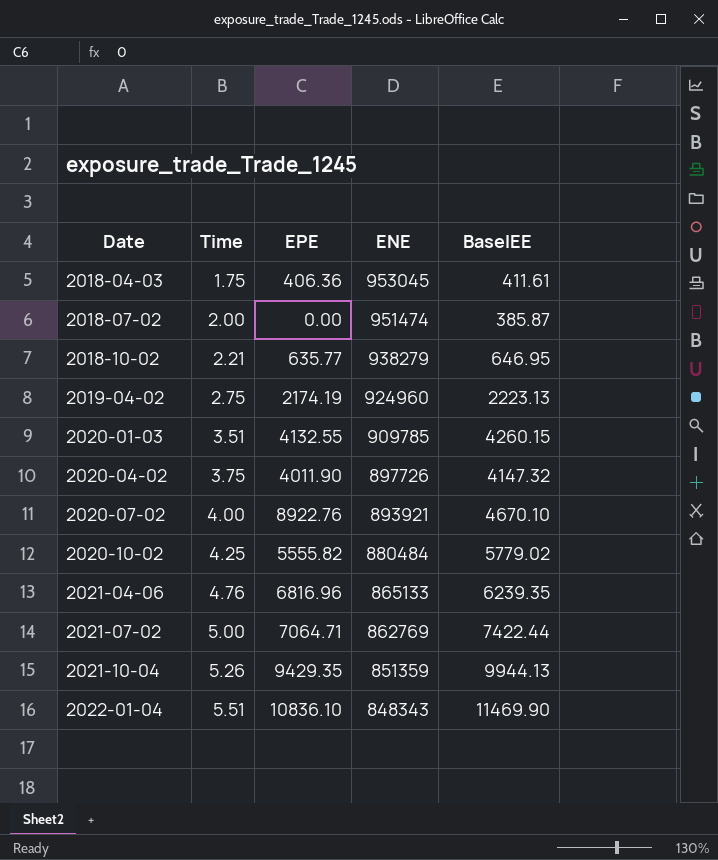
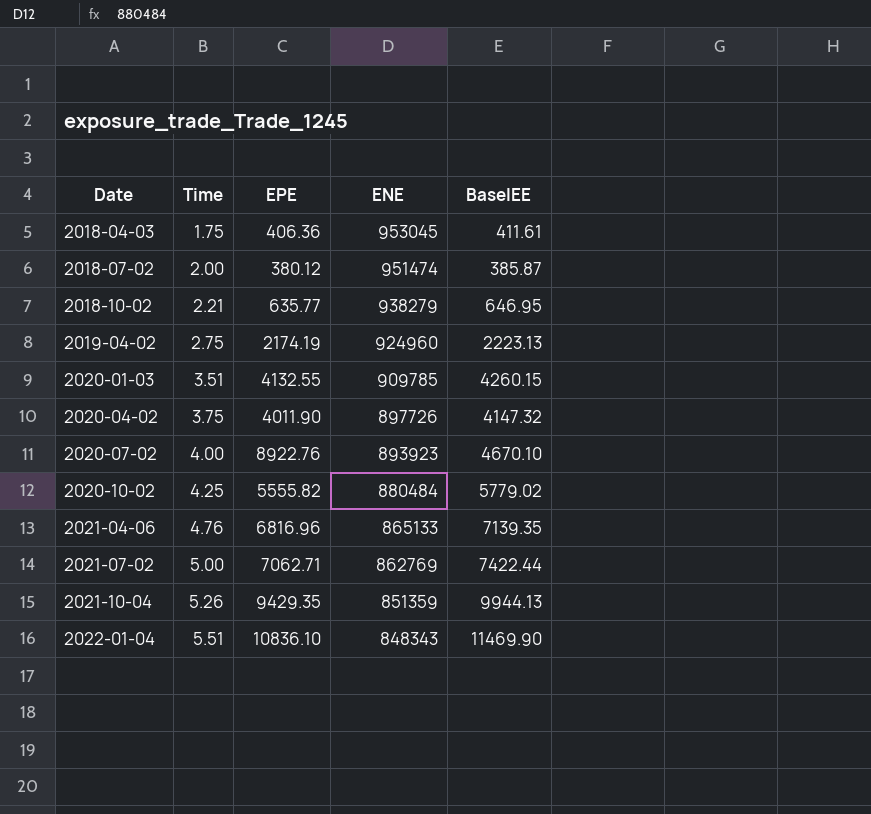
2018-07-02 | EPE: 0.00 -> 380.12
2020-07-02 | ENE: 893921 -> 893923
2021-04-06 | BaselEE: 6239.35 -> 7139.35
2021-07-02 | EPE: 7064.71 -> 7062.71

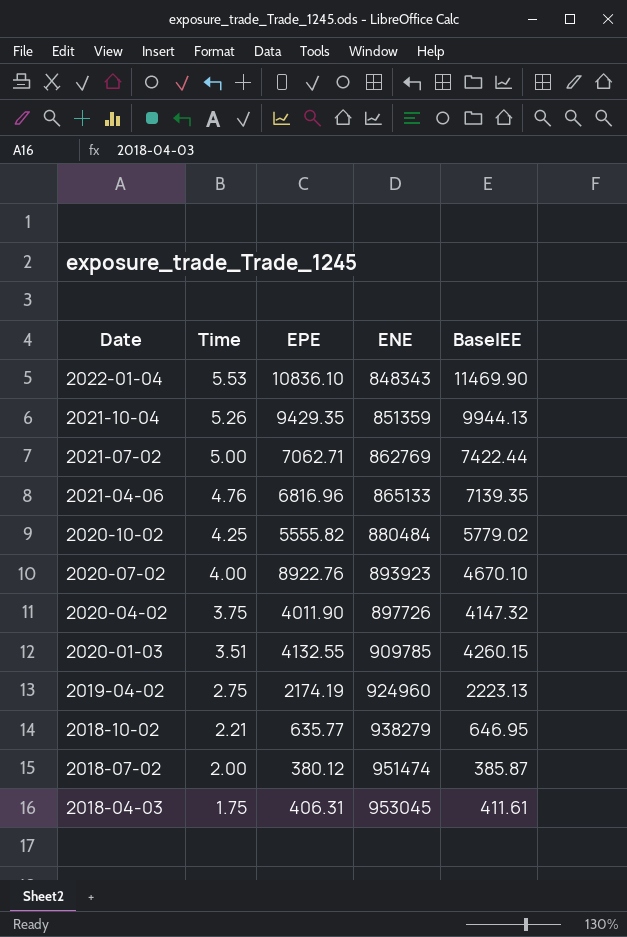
row order: Date ascending -> Date descending
2022-01-04 | Time: 5.51 -> 5.53
2018-04-03 | EPE: 406.36 -> 406.31

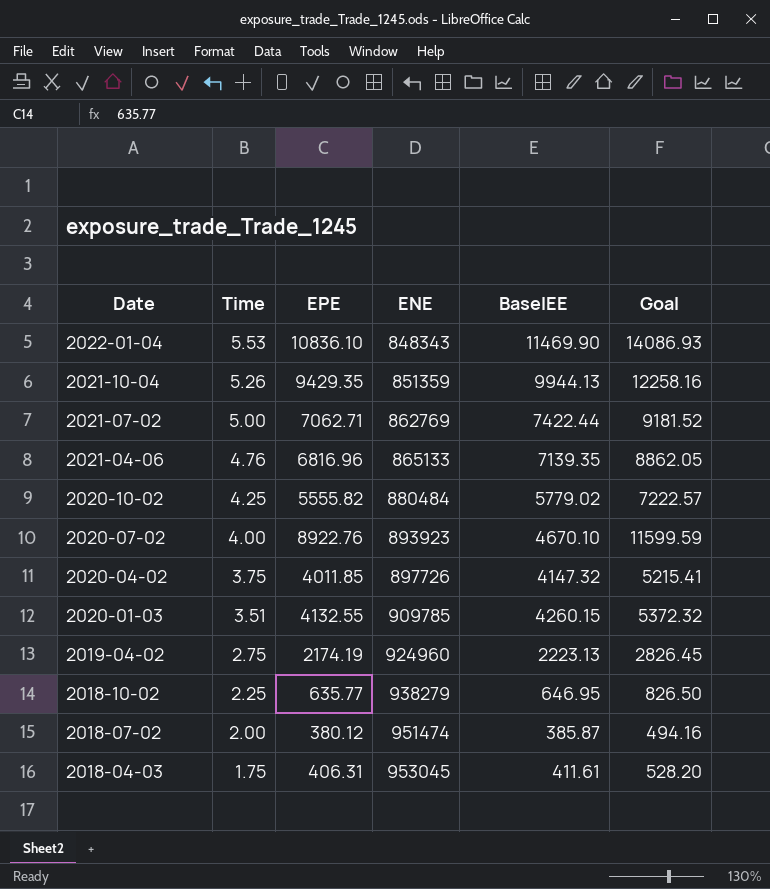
column Goal | formula: none -> [EPE] * 1.3
2020-04-02 | EPE: 4011.90 -> 4011.85
2018-10-02 | Time: 2.21 -> 2.25

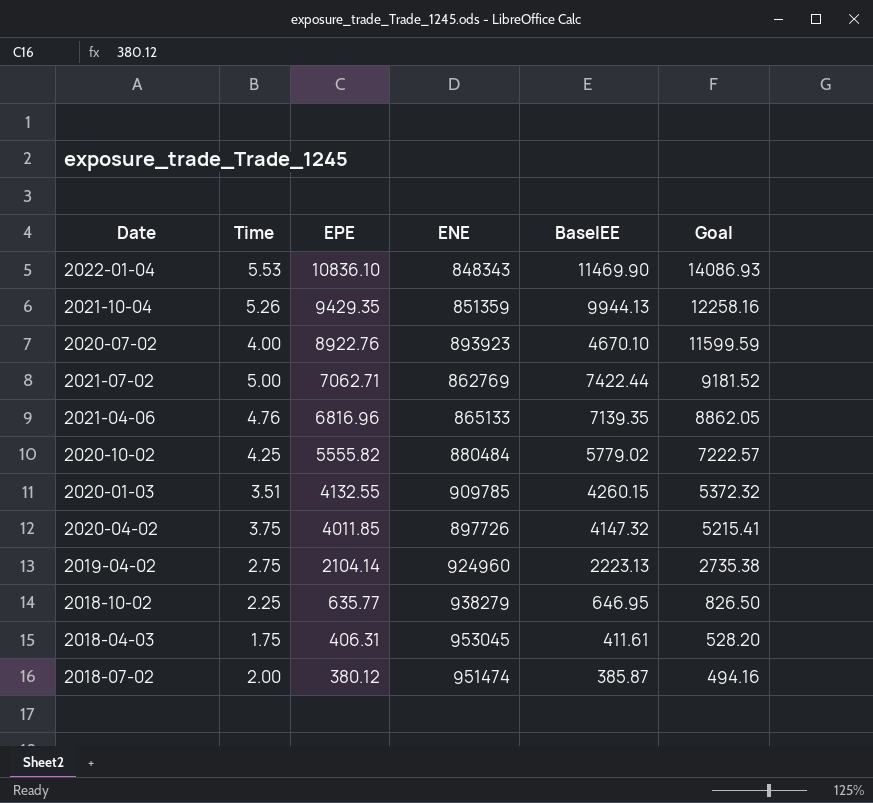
row order: Date descending -> EPE descending
2019-04-02 | EPE: 2174.19 -> 2104.14
2019-04-02 | Goal: 2826.45 -> 2735.38

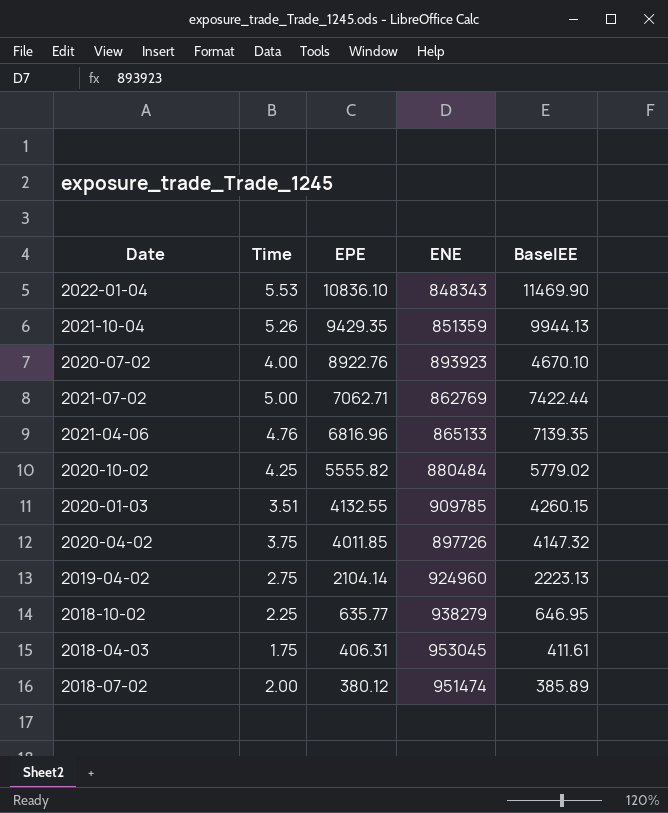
column Goal | formula: [EPE] * 1.3 -> none
2018-07-02 | BaselEE: 385.87 -> 385.89

